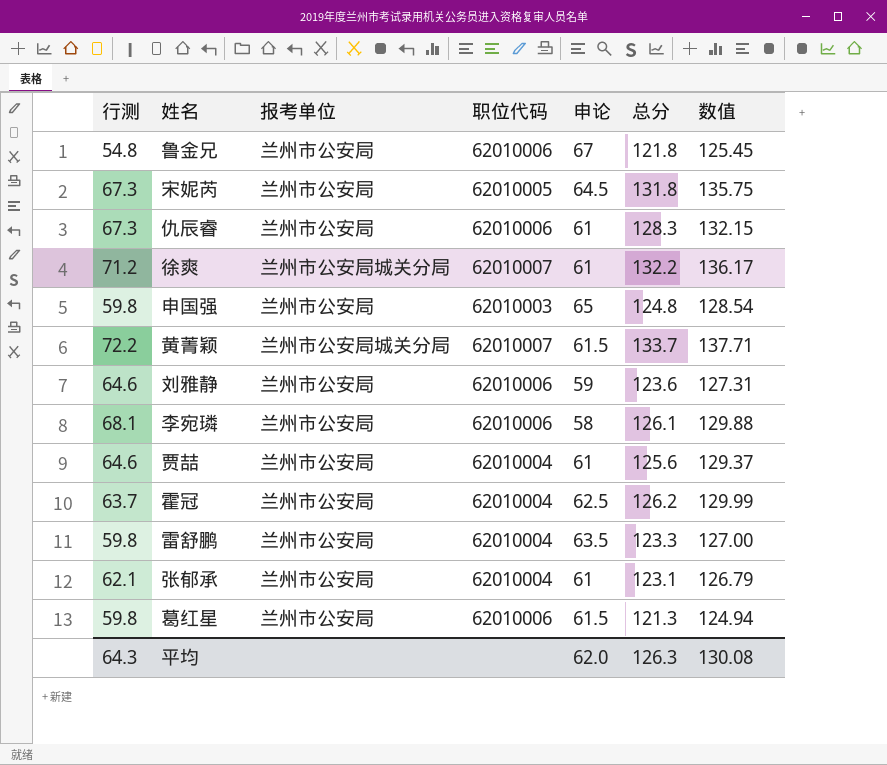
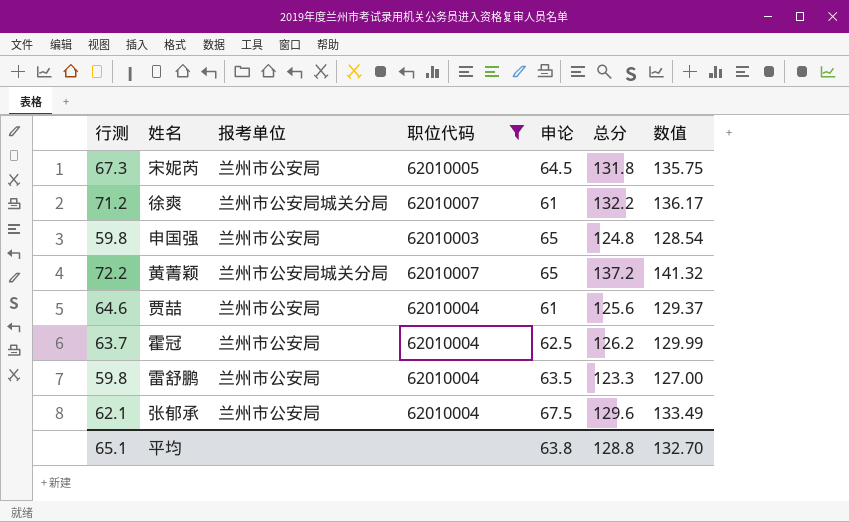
filter: none -> 职位代码 != 62010006
黄菁颖 | 申论: 61.5 -> 65
黄菁颖 | 总分: 133.7 -> 137.2
黄菁颖 | 数值: 137.71 -> 141.32
张郁承 | 申论: 61 -> 67.5
张郁承 | 总分: 123.1 -> 129.6
张郁承 | 数值: 126.79 -> 133.49
平均 | 行测: 64.3 -> 65.1
平均 | 申论: 62.0 -> 63.8
平均 | 总分: 126.3 -> 128.8
平均 | 数值: 130.08 -> 132.70

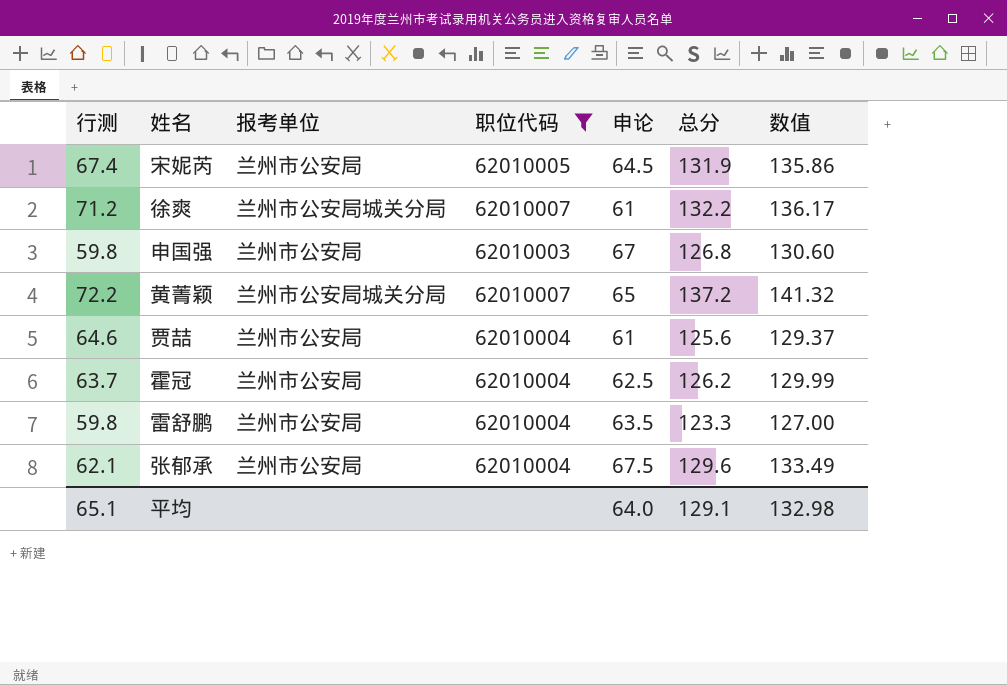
宋妮芮 | 行测: 67.3 -> 67.4
宋妮芮 | 总分: 131.8 -> 131.9
宋妮芮 | 数值: 135.75 -> 135.86
申国强 | 申论: 65 -> 67
申国强 | 总分: 124.8 -> 126.8
申国强 | 数值: 128.54 -> 130.60
平均 | 申论: 63.8 -> 64.0
平均 | 总分: 128.8 -> 129.1
平均 | 数值: 132.70 -> 132.98

